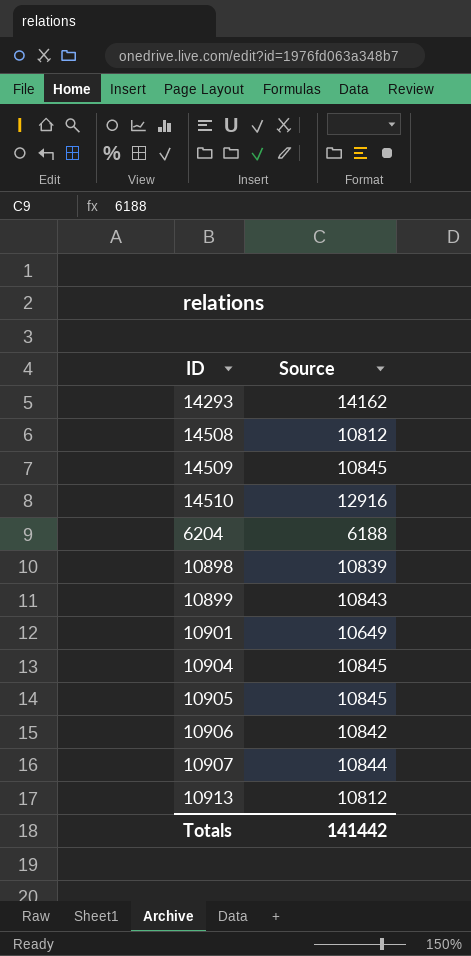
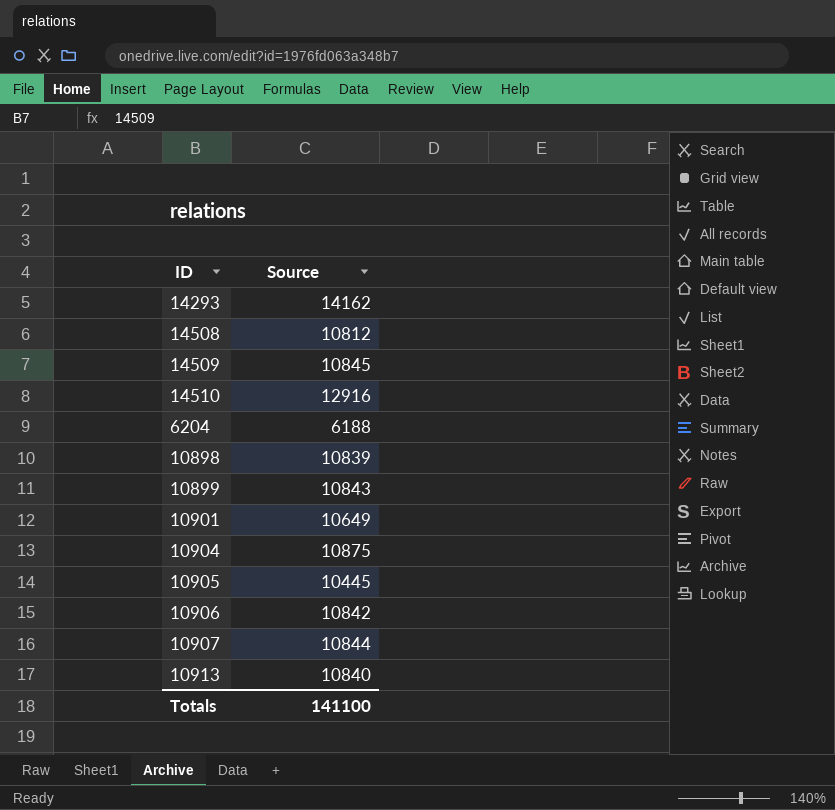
10904 | Source: 10845 -> 10875
10905 | Source: 10845 -> 10445
10913 | Source: 10812 -> 10840
Totals | Source: 141442 -> 141100

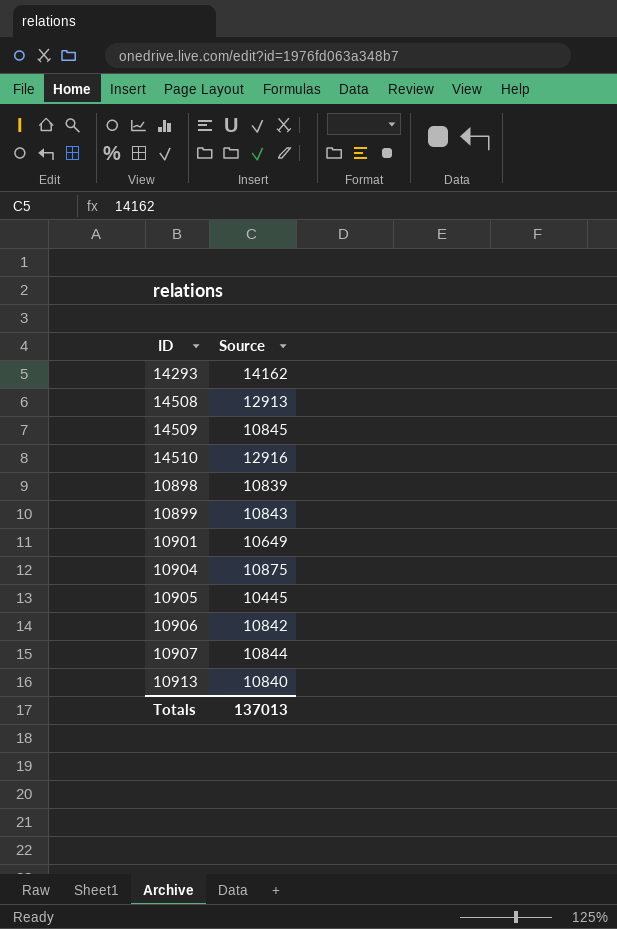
row 6204: 6188 -> none
14508 | Source: 10812 -> 12913
Totals | Source: 141100 -> 137013

